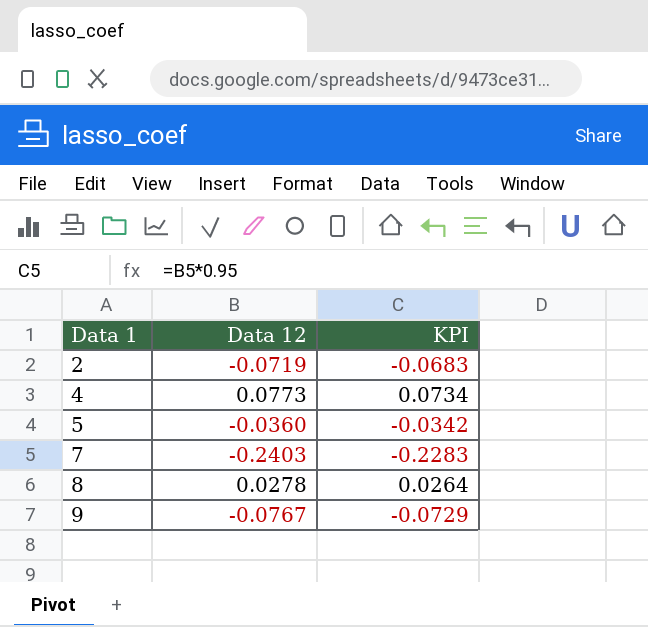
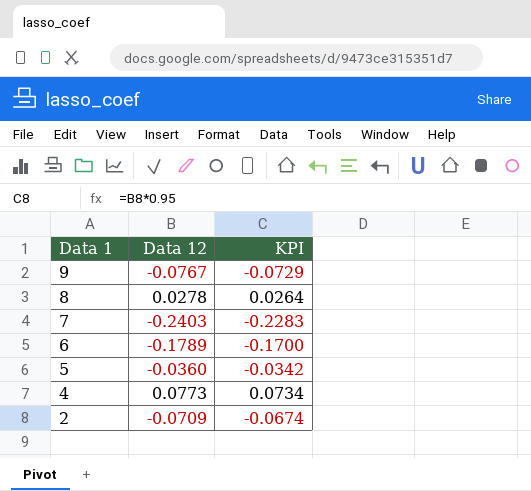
row order: Data 1 ascending -> Data 1 descending
row 6: none -> -0.1789 | -0.1700
2 | Data 12: -0.0719 -> -0.0709
2 | KPI: -0.0683 -> -0.0674

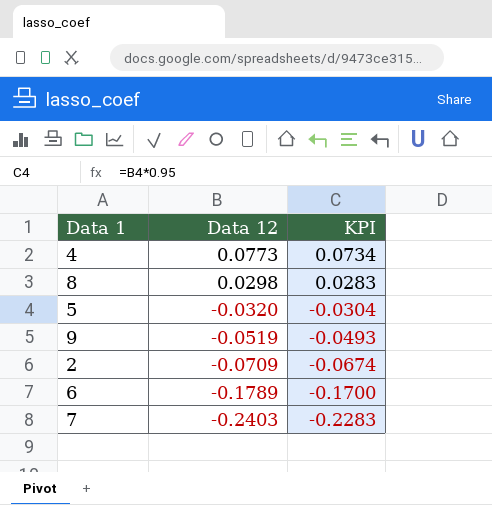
row order: Data 1 descending -> Data 12 descending
8 | Data 12: 0.0278 -> 0.0298
8 | KPI: 0.0264 -> 0.0283
5 | Data 12: -0.0360 -> -0.0320
5 | KPI: -0.0342 -> -0.0304
9 | Data 12: -0.0767 -> -0.0519
9 | KPI: -0.0729 -> -0.0493

